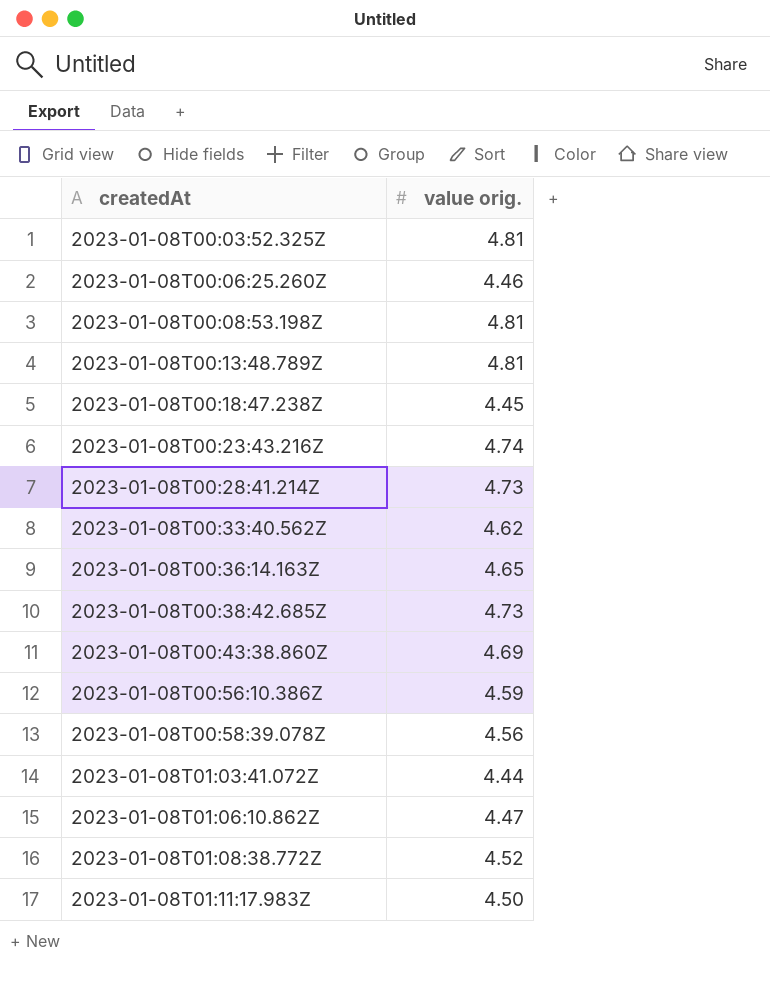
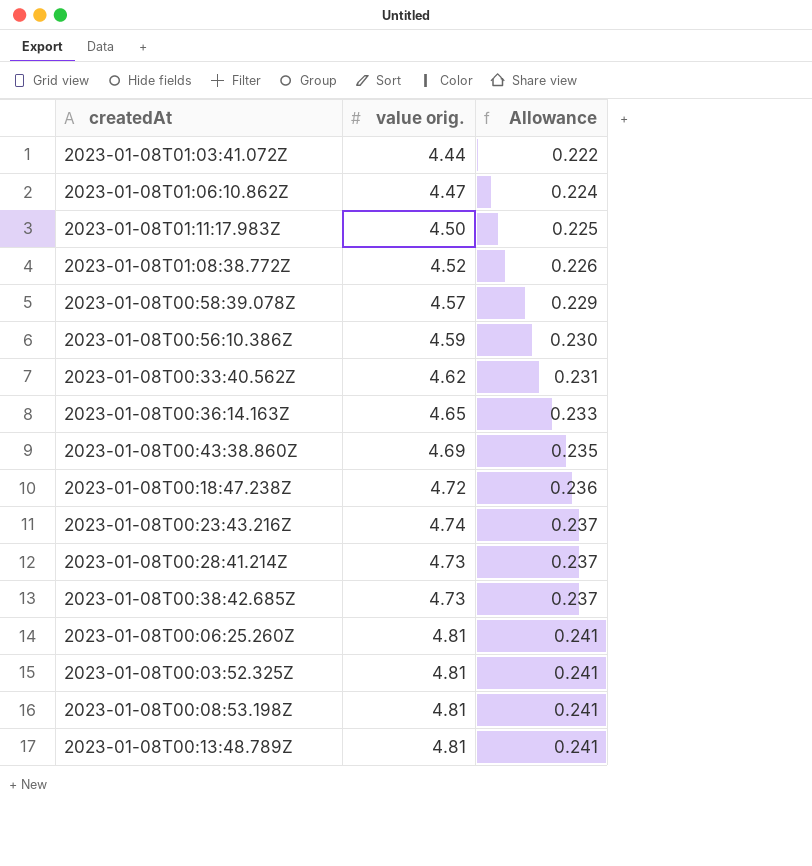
row order: createdAt ascending -> Allowance ascending
column Allowance | formula: none -> [value orig.] * 0.05
2023-01-08T00:58:39.078Z | value orig.: 4.56 -> 4.57
2023-01-08T00:18:47.238Z | value orig.: 4.45 -> 4.72
2023-01-08T00:06:25.260Z | value orig.: 4.46 -> 4.81

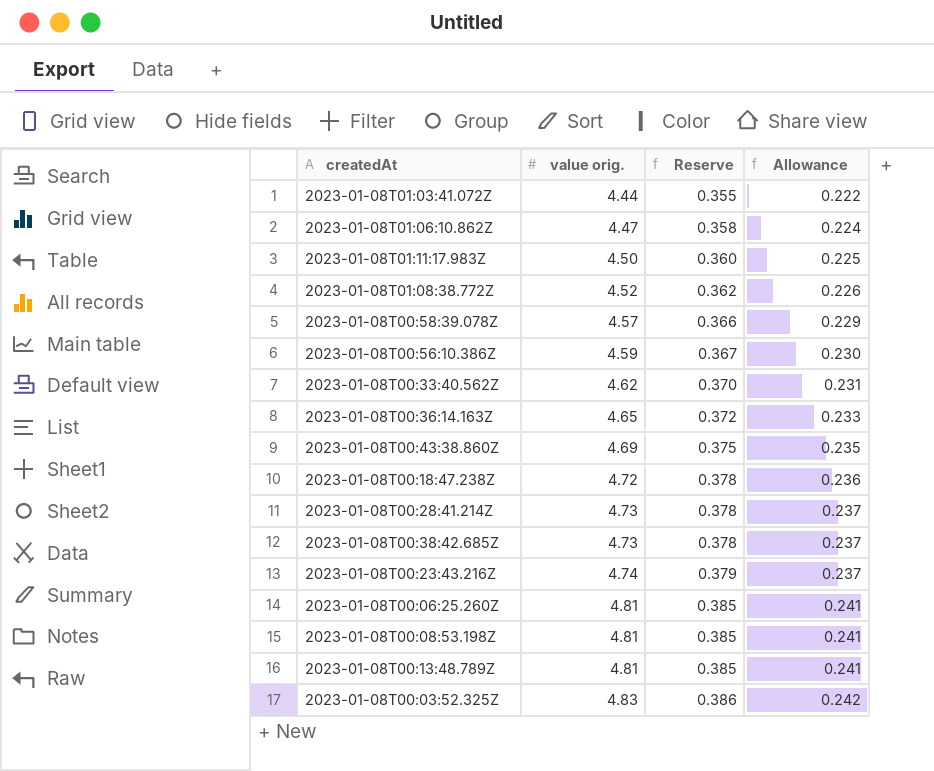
row order: Allowance ascending -> value orig. ascending
column Reserve | formula: none -> [value orig.] * 0.08
2023-01-08T00:03:52.325Z | value orig.: 4.81 -> 4.83
2023-01-08T00:03:52.325Z | Allowance: 0.241 -> 0.242

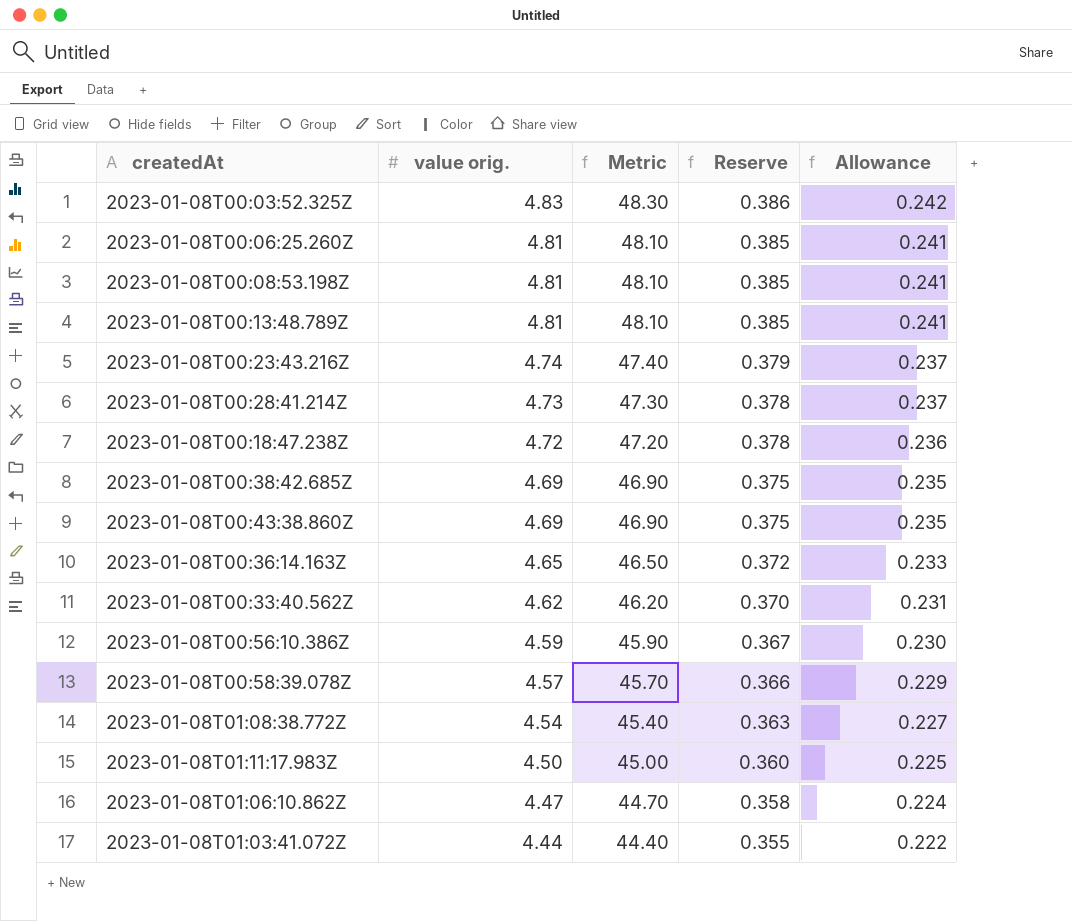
row order: value orig. ascending -> value orig. descending
column Metric | formula: none -> [value orig.] * 10
2023-01-08T00:38:42.685Z | value orig.: 4.73 -> 4.69
2023-01-08T00:38:42.685Z | Reserve: 0.378 -> 0.375
2023-01-08T00:38:42.685Z | Allowance: 0.237 -> 0.235
2023-01-08T01:08:38.772Z | value orig.: 4.52 -> 4.54
2023-01-08T01:08:38.772Z | Reserve: 0.362 -> 0.363
2023-01-08T01:08:38.772Z | Allowance: 0.226 -> 0.227

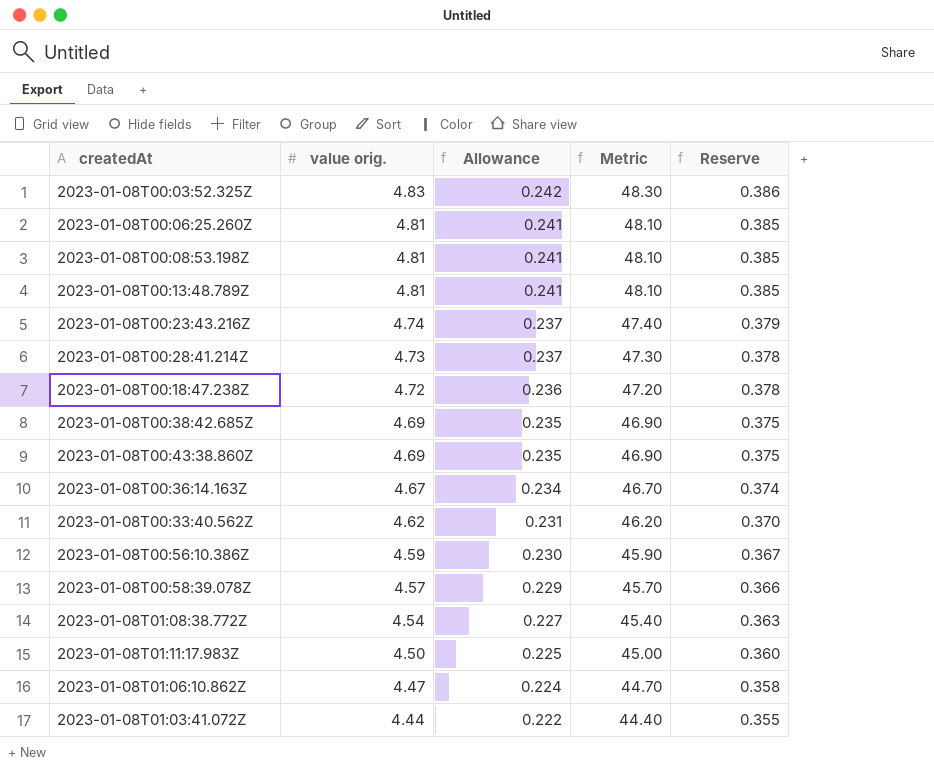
column Allowance | position: 5 -> 3
2023-01-08T00:36:14.163Z | value orig.: 4.65 -> 4.67
2023-01-08T00:36:14.163Z | Allowance: 0.233 -> 0.234
2023-01-08T00:36:14.163Z | Metric: 46.50 -> 46.70
2023-01-08T00:36:14.163Z | Reserve: 0.372 -> 0.374

